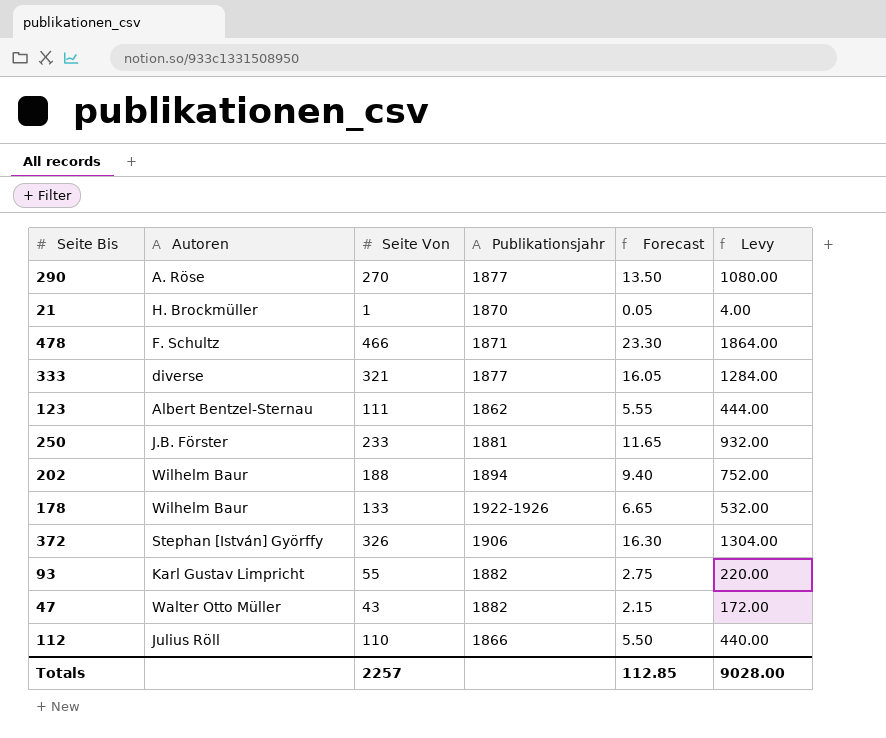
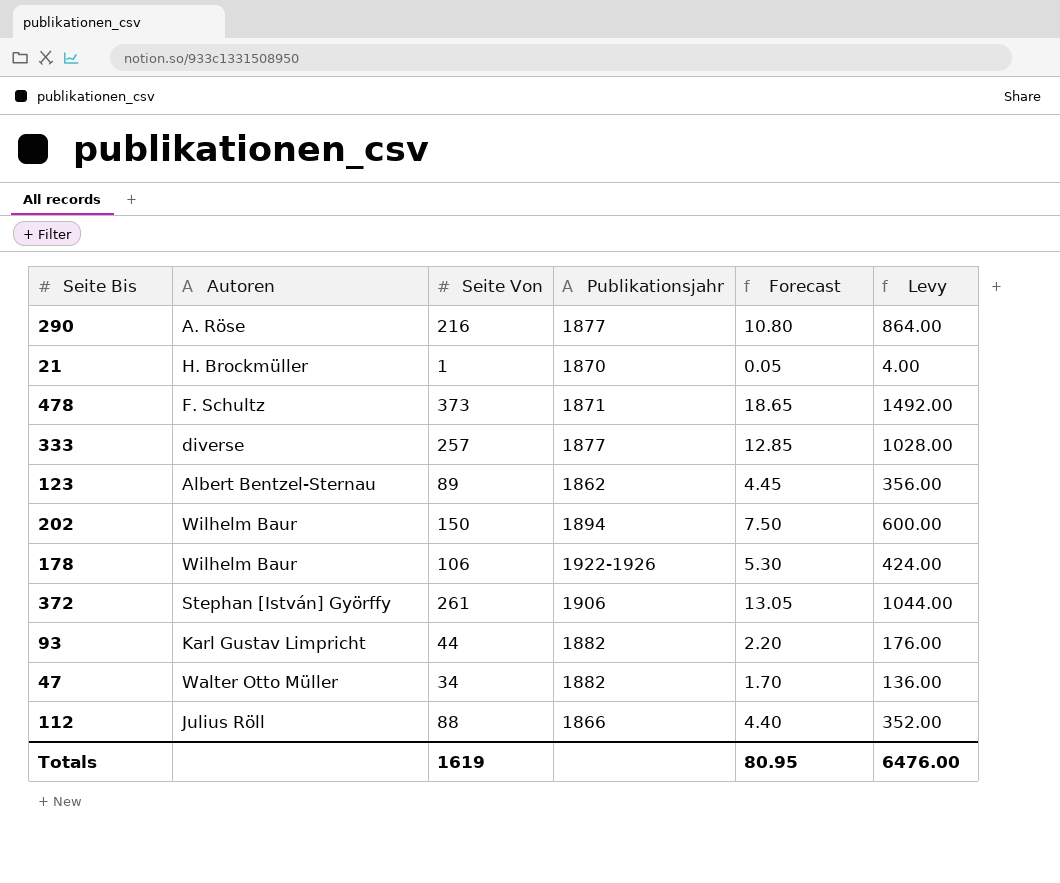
row 250: J.B. Förster | 233 | 1881 | 11.65 | 932.00 -> none
290 | Seite Von: 270 -> 216
290 | Forecast: 13.50 -> 10.80
290 | Levy: 1080.00 -> 864.00
478 | Seite Von: 466 -> 373
478 | Forecast: 23.30 -> 18.65
478 | Levy: 1864.00 -> 1492.00
333 | Seite Von: 321 -> 257
333 | Forecast: 16.05 -> 12.85
333 | Levy: 1284.00 -> 1028.00
123 | Seite Von: 111 -> 89
123 | Forecast: 5.55 -> 4.45
123 | Levy: 444.00 -> 356.00
202 | Seite Von: 188 -> 150
202 | Forecast: 9.40 -> 7.50
202 | Levy: 752.00 -> 600.00
178 | Seite Von: 133 -> 106
178 | Forecast: 6.65 -> 5.30
178 | Levy: 532.00 -> 424.00
372 | Seite Von: 326 -> 261
372 | Forecast: 16.30 -> 13.05
372 | Levy: 1304.00 -> 1044.00
93 | Seite Von: 55 -> 44
93 | Forecast: 2.75 -> 2.20
93 | Levy: 220.00 -> 176.00
47 | Seite Von: 43 -> 34
47 | Forecast: 2.15 -> 1.70
47 | Levy: 172.00 -> 136.00
112 | Seite Von: 110 -> 88
112 | Forecast: 5.50 -> 4.40
112 | Levy: 440.00 -> 352.00
Totals | Seite Von: 2257 -> 1619
Totals | Forecast: 112.85 -> 80.95
Totals | Levy: 9028.00 -> 6476.00

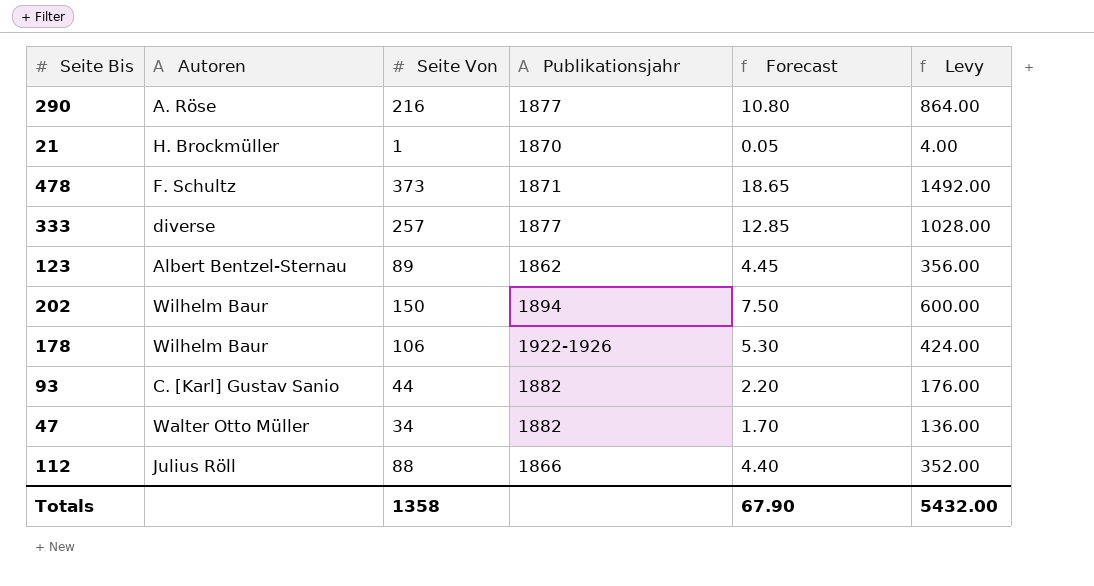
row 372: Stephan [István] Györffy | 261 | 1906 | 13.05 | 1044.00 -> none
93 | Autoren: Karl Gustav Limpricht -> C. [Karl] Gustav Sanio
Totals | Seite Von: 1619 -> 1358
Totals | Forecast: 80.95 -> 67.90
Totals | Levy: 6476.00 -> 5432.00

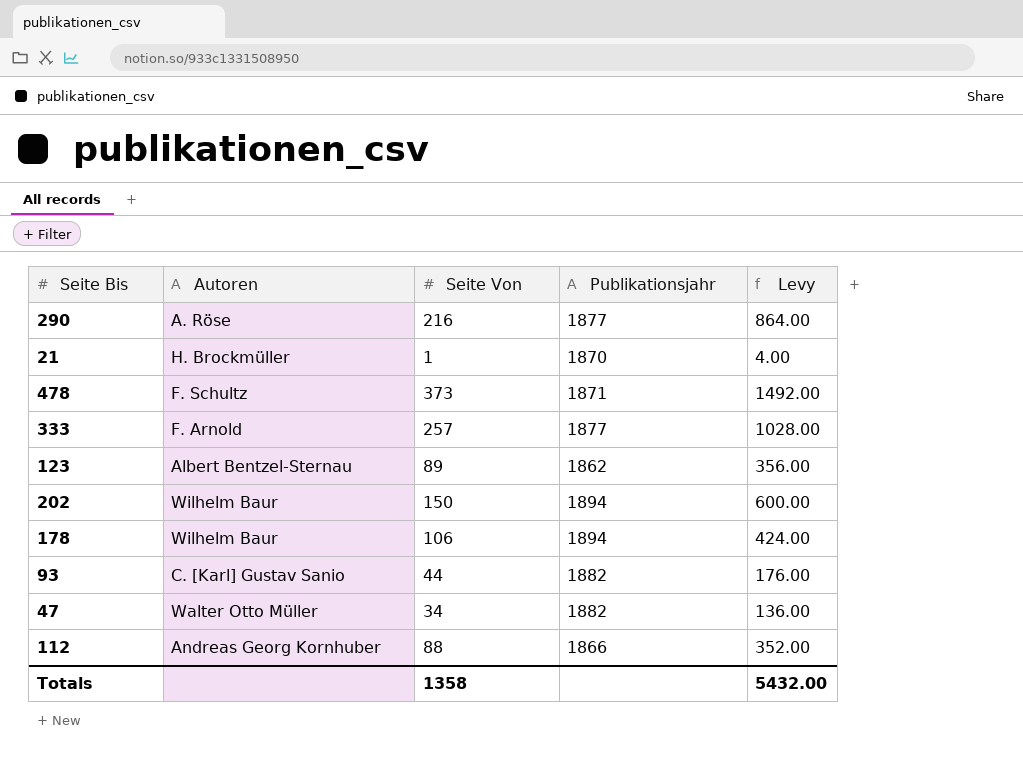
column Forecast | formula: [Seite Von] * 0.05 -> none
333 | Autoren: diverse -> F. Arnold
178 | Publikationsjahr: 1922-1926 -> 1894
112 | Autoren: Julius Röll -> Andreas Georg Kornhuber

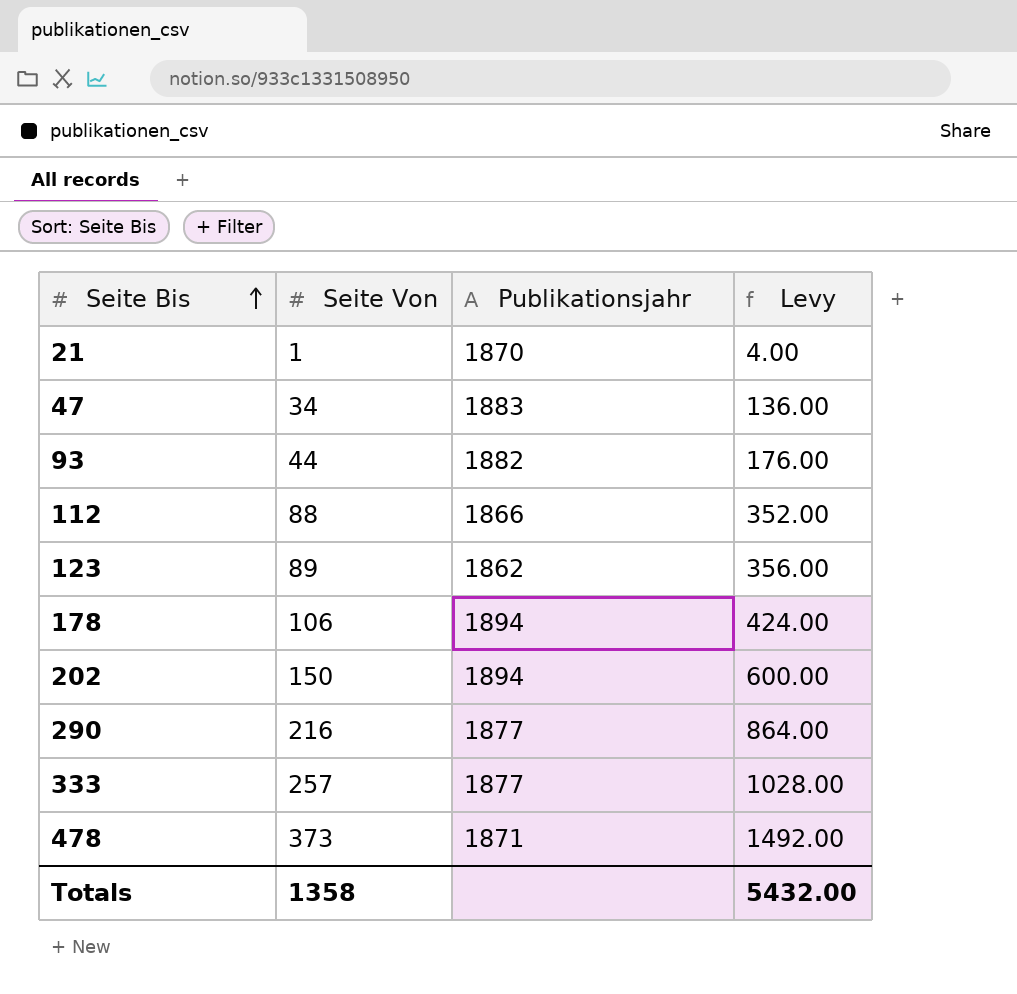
row order: none -> Seite Bis ascending
column Autoren | position: 2 -> none
47 | Publikationsjahr: 1882 -> 1883

